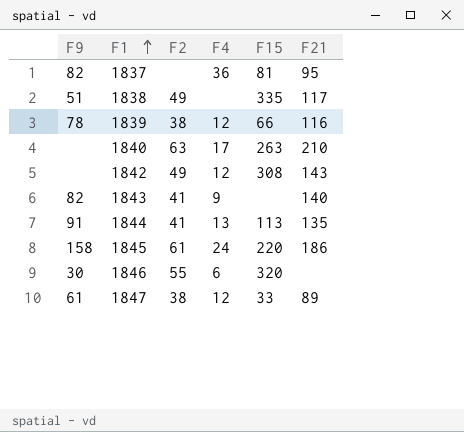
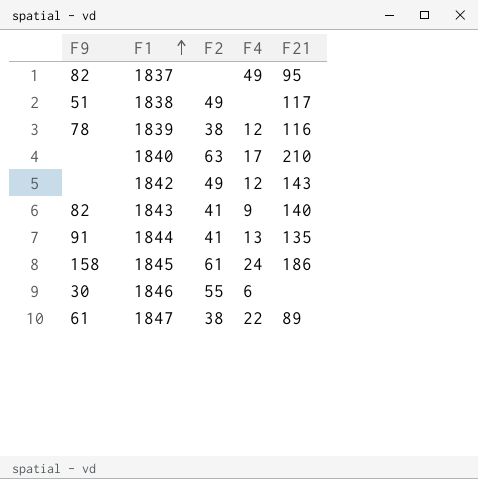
column F15 | position: 5 -> none
1837 | F4: 36 -> 49
1847 | F4: 12 -> 22

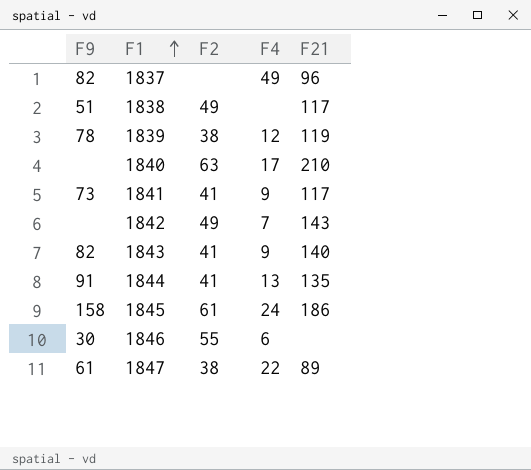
1837 | F21: 95 -> 96
1839 | F21: 116 -> 119
row 1841: none -> 73 | 41 | 9 | 117
1842 | F4: 12 -> 7

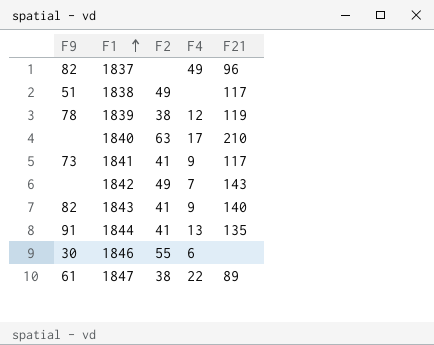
row 1845: 158 | 61 | 24 | 186 -> none

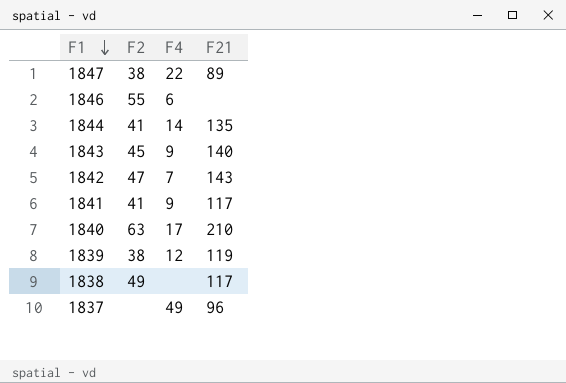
row order: F1 ascending -> F1 descending
column F9 | position: 1 -> none
1844 | F4: 13 -> 14
1843 | F2: 41 -> 45
1842 | F2: 49 -> 47

